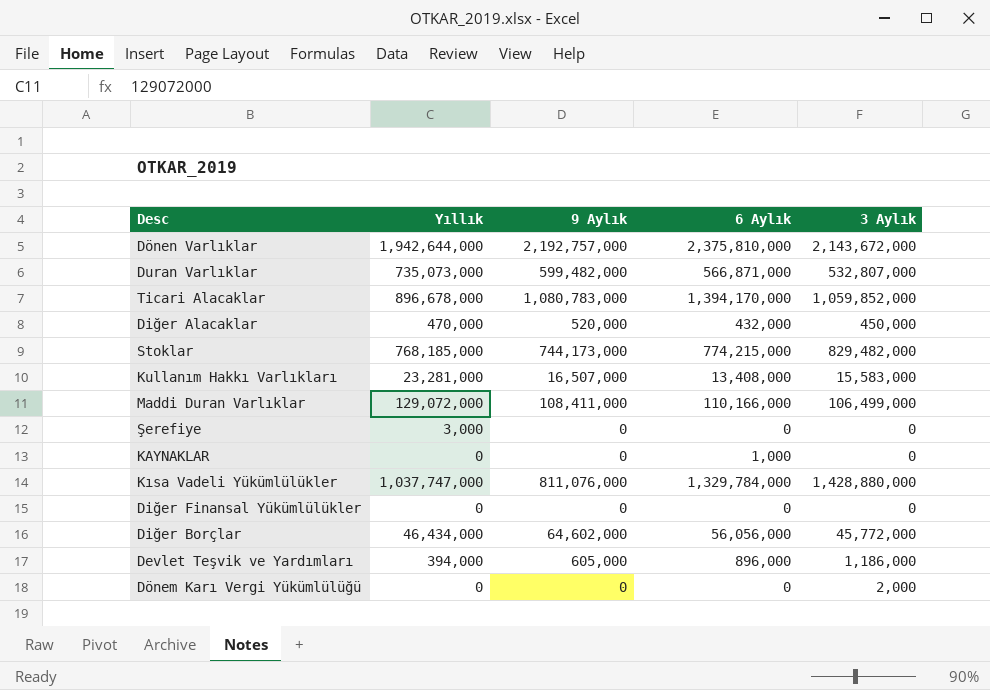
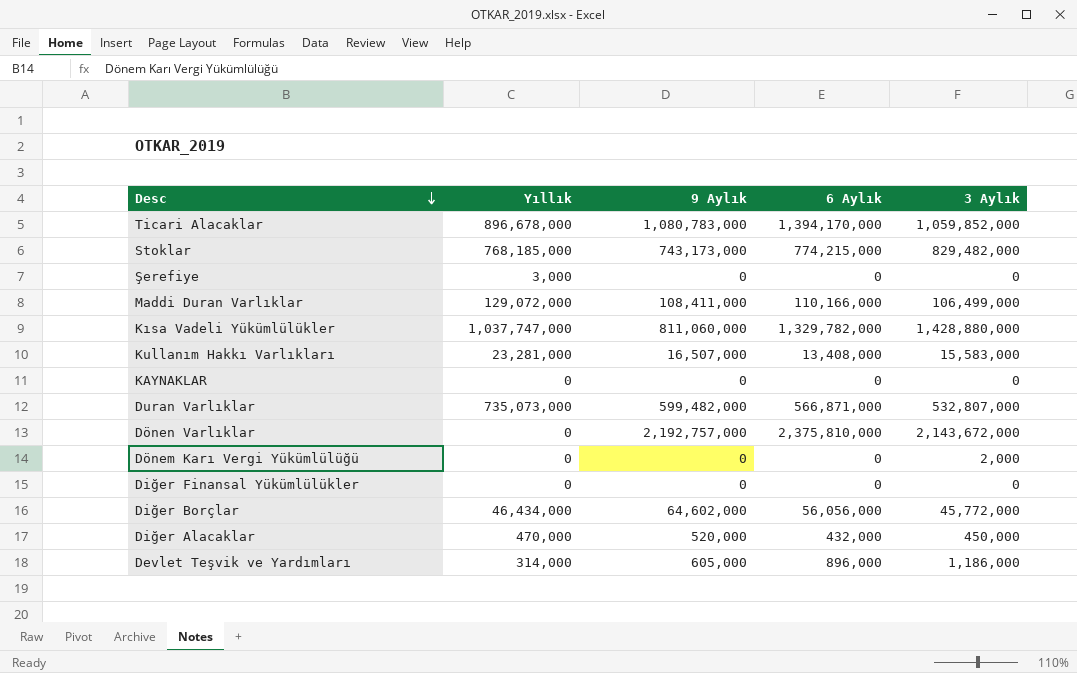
row order: none -> Desc descending
Stoklar | 9 Aylık: 744,173,000 -> 743,173,000
Kısa Vadeli Yükümlülükler | 9 Aylık: 811,076,000 -> 811,060,000
Kısa Vadeli Yükümlülükler | 6 Aylık: 1,329,784,000 -> 1,329,782,000
KAYNAKLAR | 6 Aylık: 1,000 -> 0
Dönen Varlıklar | Yıllık: 1,942,644,000 -> 0
Devlet Teşvik ve Yardımları | Yıllık: 394,000 -> 314,000

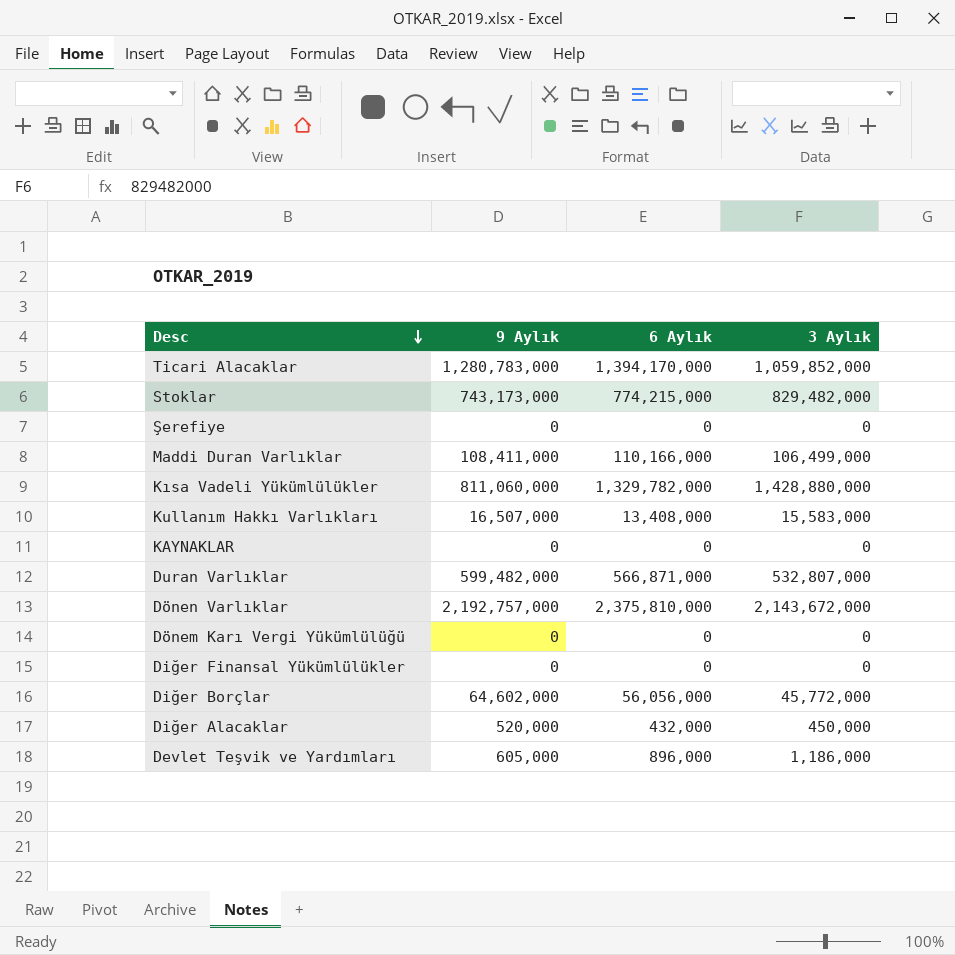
column Yıllık | position: 2 -> none
Ticari Alacaklar | 9 Aylık: 1,080,783,000 -> 1,280,783,000
Dönem Karı Vergi Yükümlülüğü | 3 Aylık: 2,000 -> 0

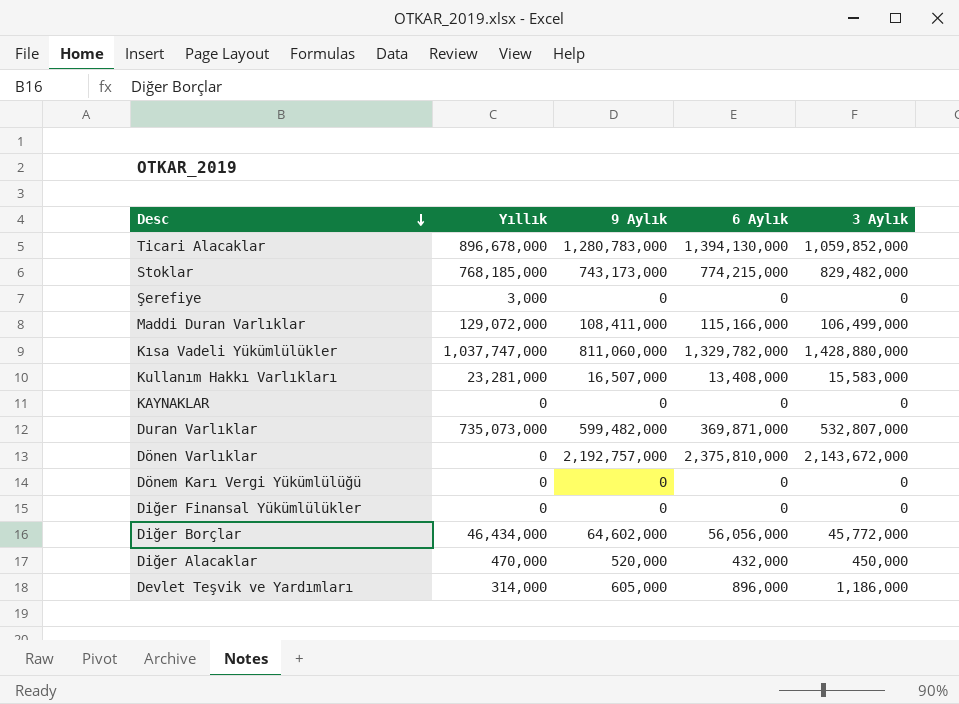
column Yıllık | position: none -> 2
Ticari Alacaklar | 6 Aylık: 1,394,170,000 -> 1,394,130,000
Maddi Duran Varlıklar | 6 Aylık: 110,166,000 -> 115,166,000
Duran Varlıklar | 6 Aylık: 566,871,000 -> 369,871,000

